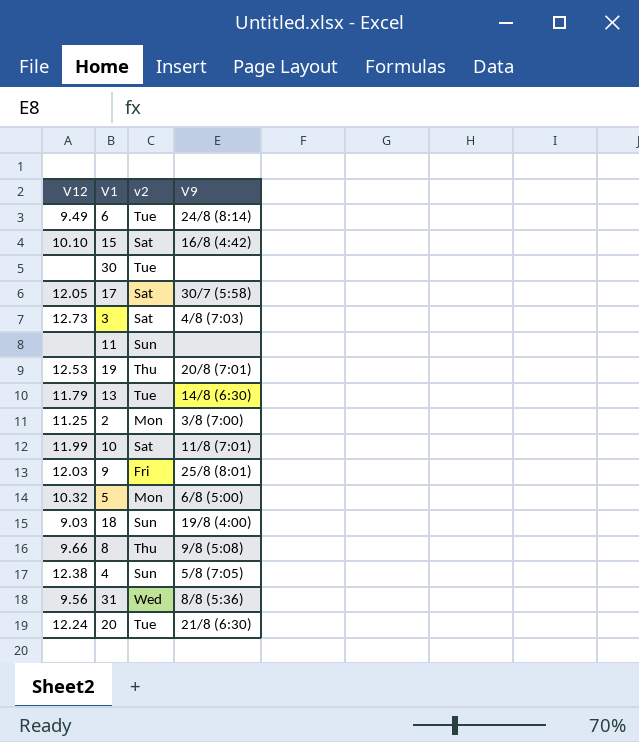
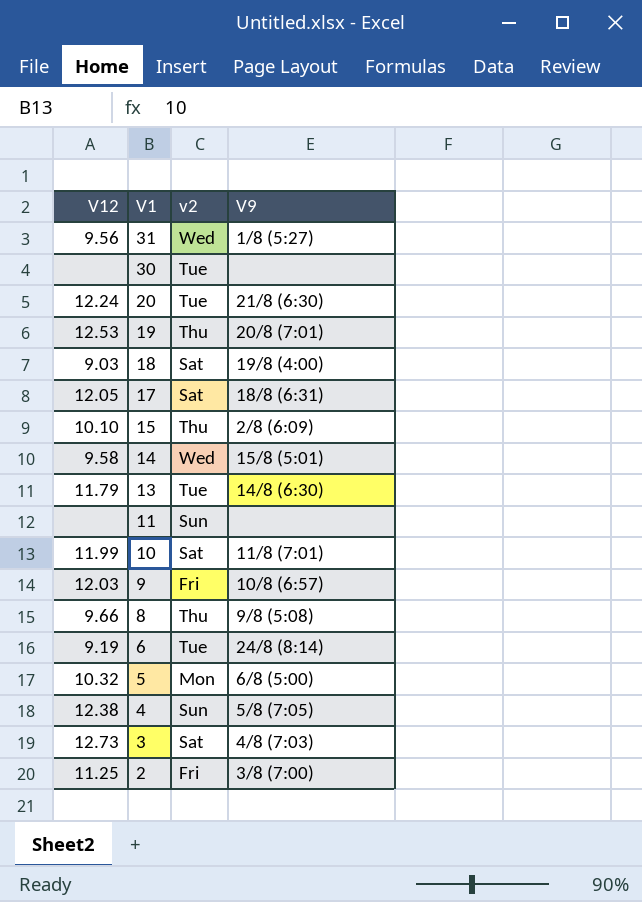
row order: none -> V1 descending
31 | V9: 8/8 (5:36) -> 1/8 (5:27)
18 | v2: Sun -> Sat
17 | V9: 30/7 (5:58) -> 18/8 (6:31)
15 | v2: Sat -> Thu
15 | V9: 16/8 (4:42) -> 2/8 (6:09)
row 14: none -> 9.58 | Wed | 15/8 (5:01)
9 | V9: 25/8 (8:01) -> 10/8 (6:57)
6 | V12: 9.49 -> 9.19
2 | v2: Mon -> Fri

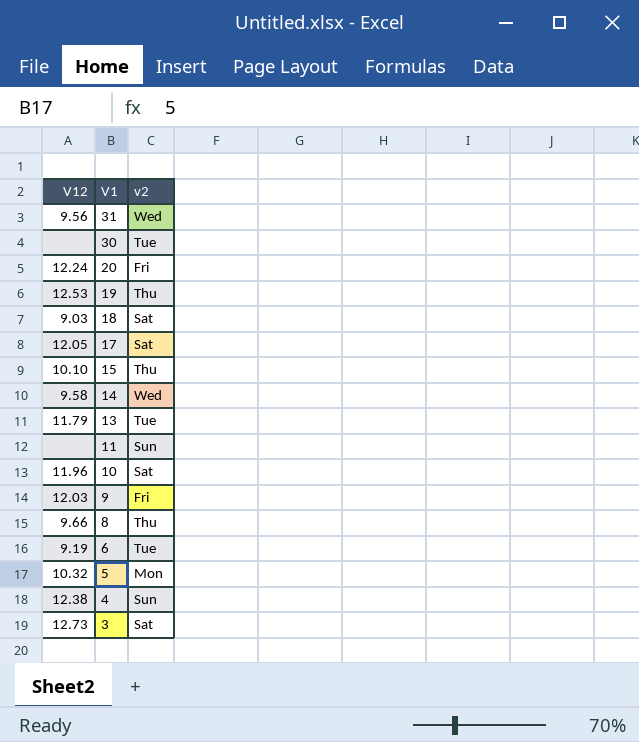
column V9 | position: 4 -> none
row 2: 11.25 | Fri | 3/8 (7:00) -> none
20 | v2: Tue -> Fri
10 | V12: 11.99 -> 11.96

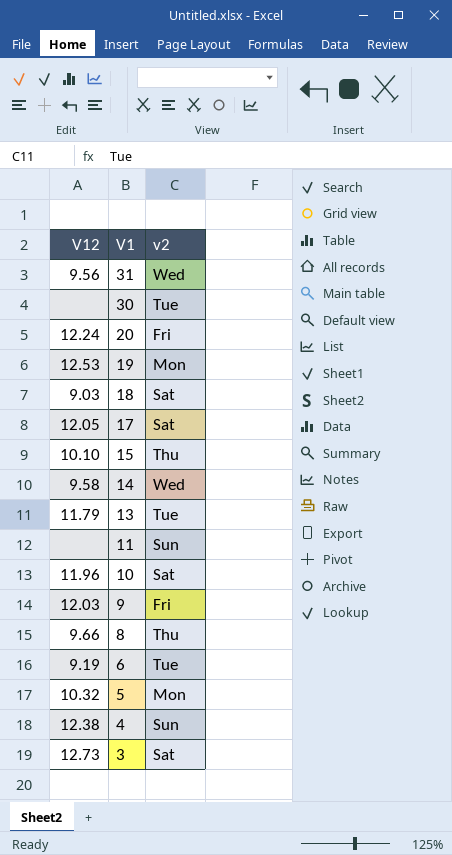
19 | v2: Thu -> Mon

